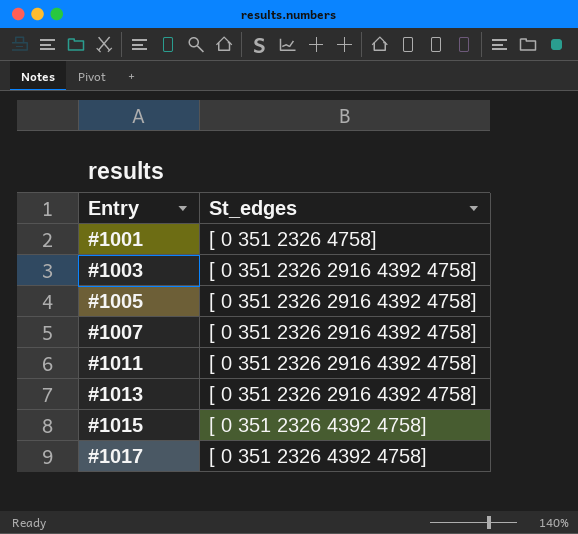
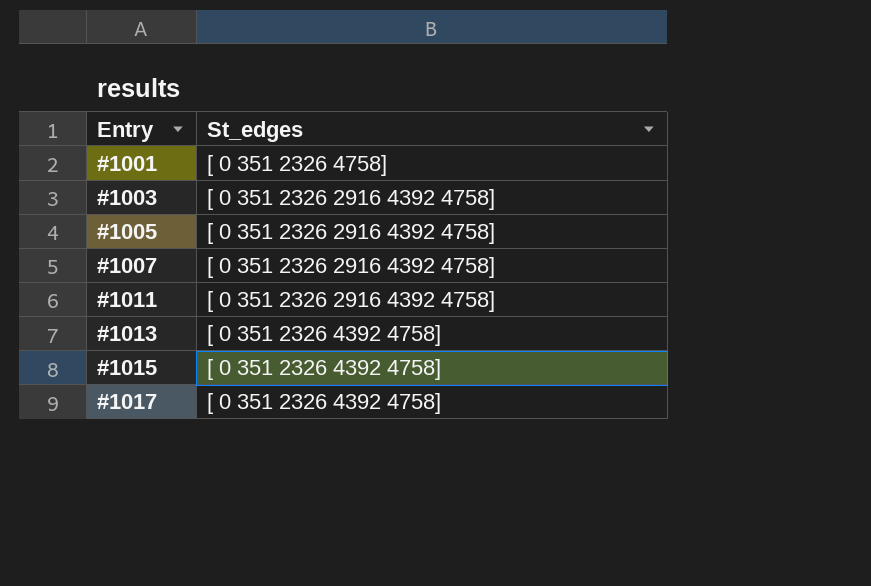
#1013 | St_edges: [ 0 351 2326 2916 4392 4758] -> [ 0 351 2326 4392 4758]

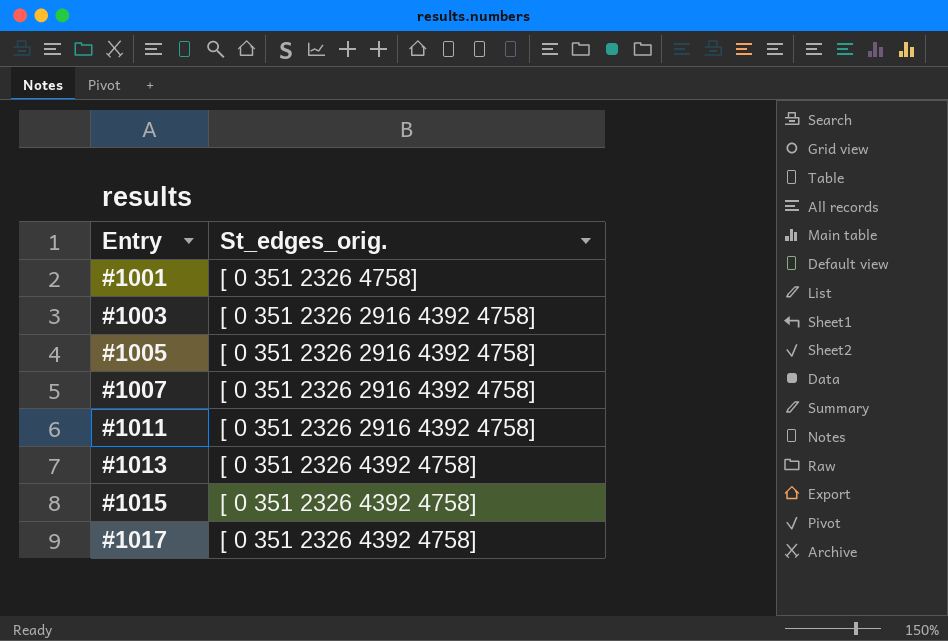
column name: St_edges -> St_edges_orig.

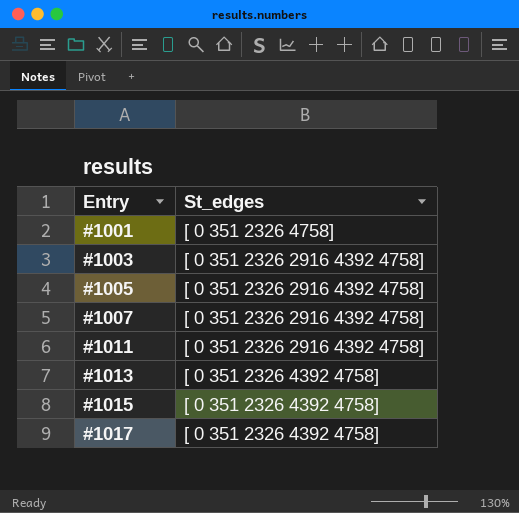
column name: St_edges_orig. -> St_edges

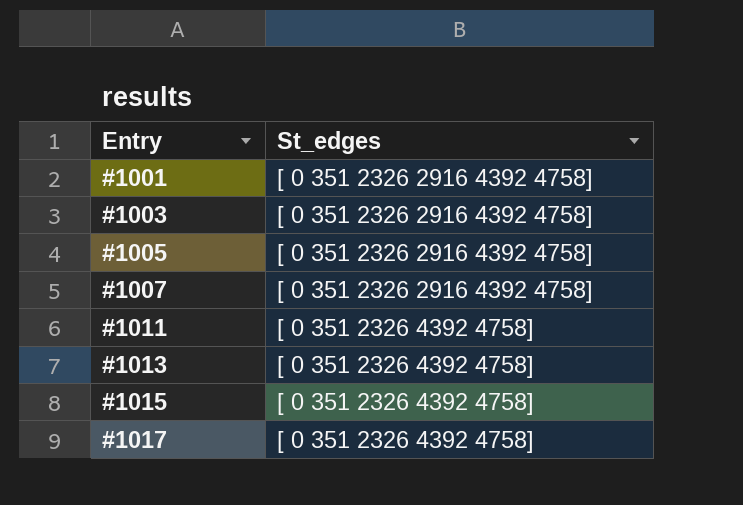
#1001 | St_edges: [ 0 351 2326 4758] -> [ 0 351 2326 2916 4392 4758]
#1011 | St_edges: [ 0 351 2326 2916 4392 4758] -> [ 0 351 2326 4392 4758]

